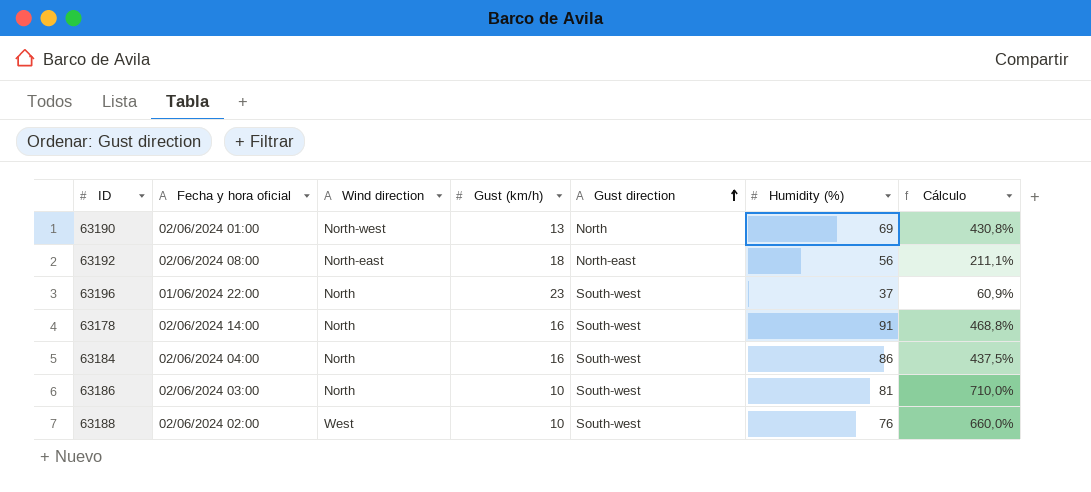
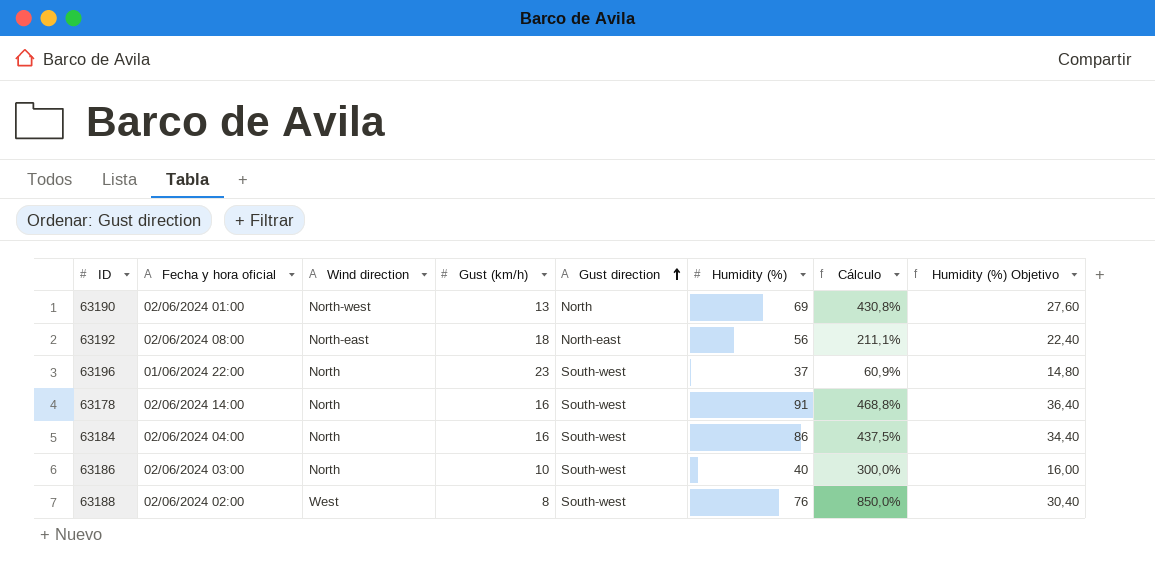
column Humidity (%) Objetivo | formula: none -> [Humidity (%)] * 0,4
63186 | Humidity (%): 81 -> 40
63186 | Cálculo: 710,0% -> 300,0%
63188 | Gust (km/h): 10 -> 8
63188 | Cálculo: 660,0% -> 850,0%

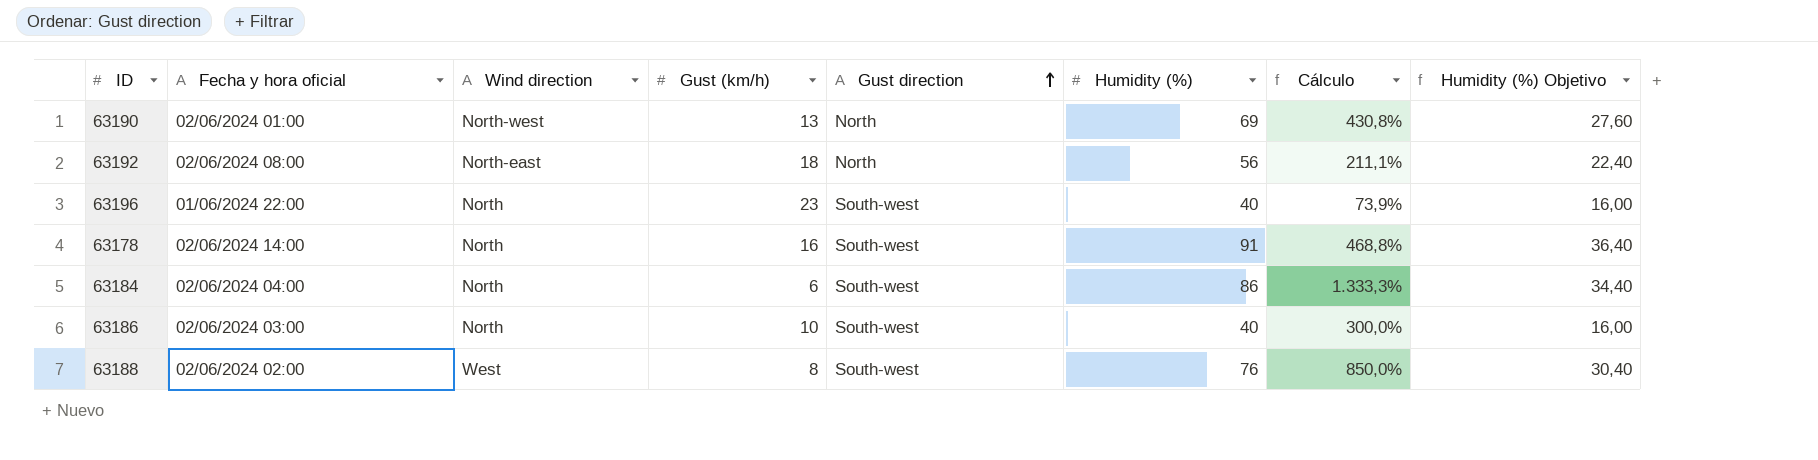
63192 | Gust direction: North-east -> North
63196 | Humidity (%): 37 -> 40
63196 | Cálculo: 60,9% -> 73,9%
63196 | Humidity (%) Objetivo: 14,80 -> 16,00
63184 | Gust (km/h): 16 -> 6
63184 | Cálculo: 437,5% -> 1.333,3%

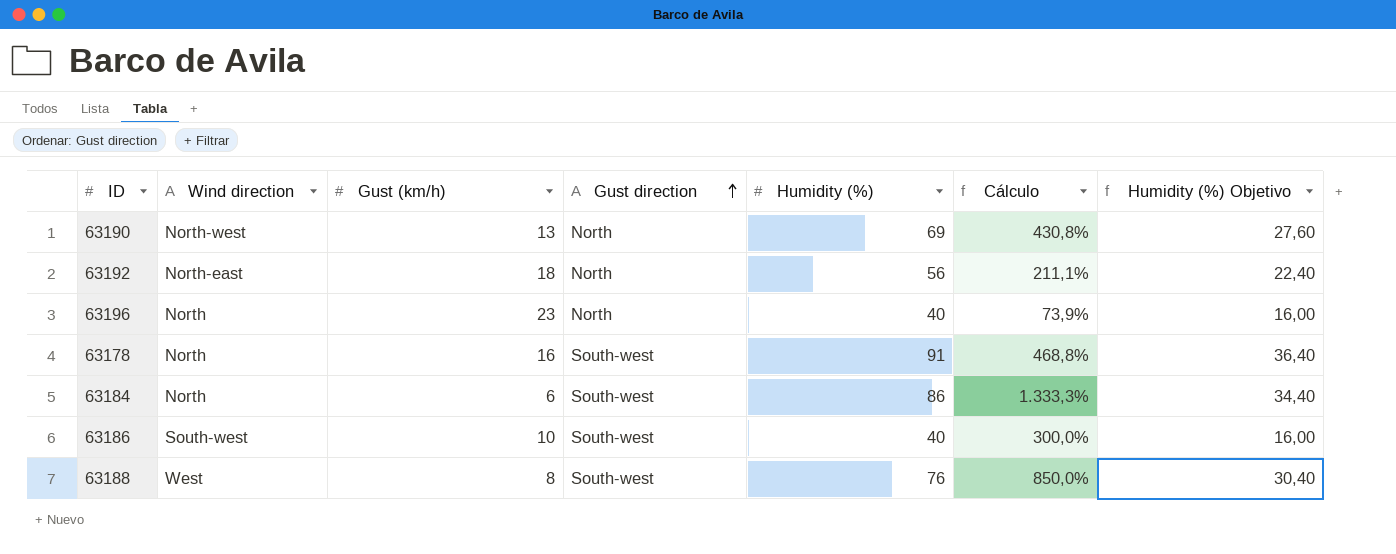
column Fecha y hora oficial | position: 2 -> none
63196 | Gust direction: South-west -> North
63186 | Wind direction: North -> South-west

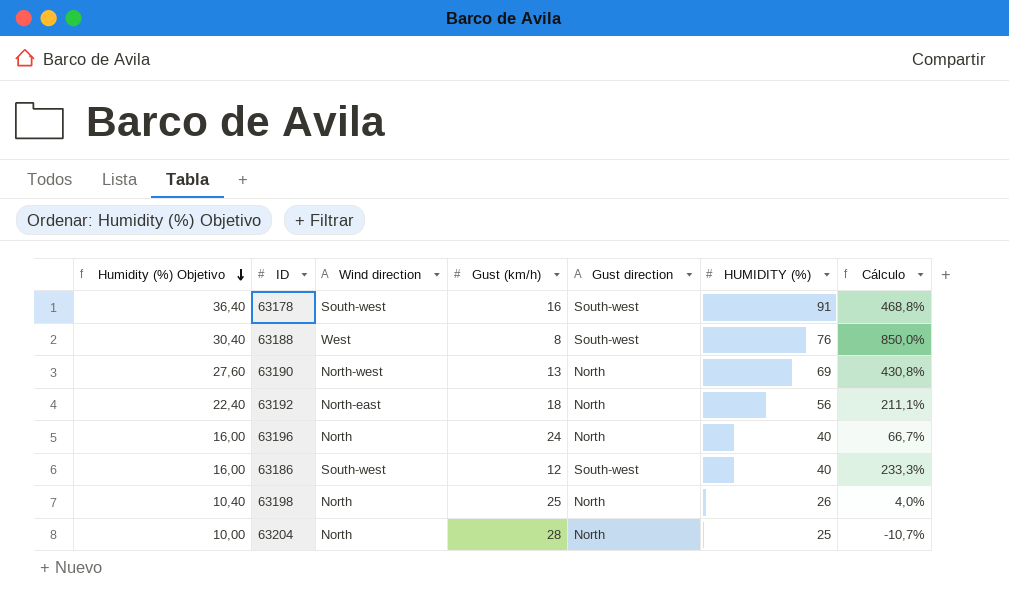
row order: Gust direction ascending -> Humidity (%) Objetivo descending
column Humidity (%) Objetivo | position: 7 -> 1
column name: Humidity (%) -> HUMIDITY (%)
row 63184: North | 6 | South-west | 86 | 1.333,3% | 34,40 -> none
63178 | Wind direction: North -> South-west
63196 | Gust (km/h): 23 -> 24
63196 | Cálculo: 73,9% -> 66,7%
63186 | Gust (km/h): 10 -> 12
63186 | Cálculo: 300,0% -> 233,3%
row 63198: none -> 10,40 | North | 25 | North | 26 | 4,0%
row 63204: none -> 10,00 | North | 28 | North | 25 | -10,7%

